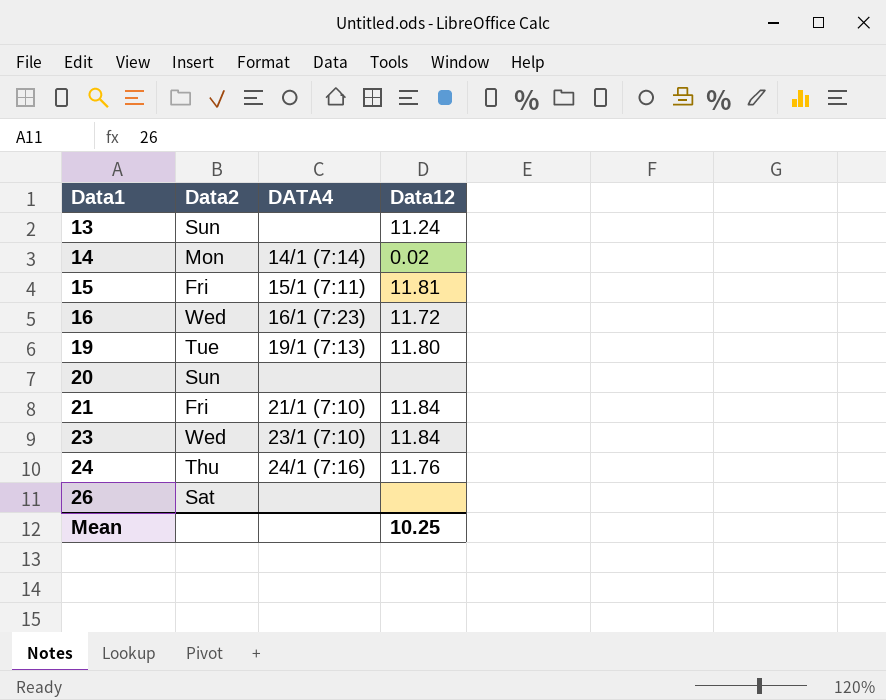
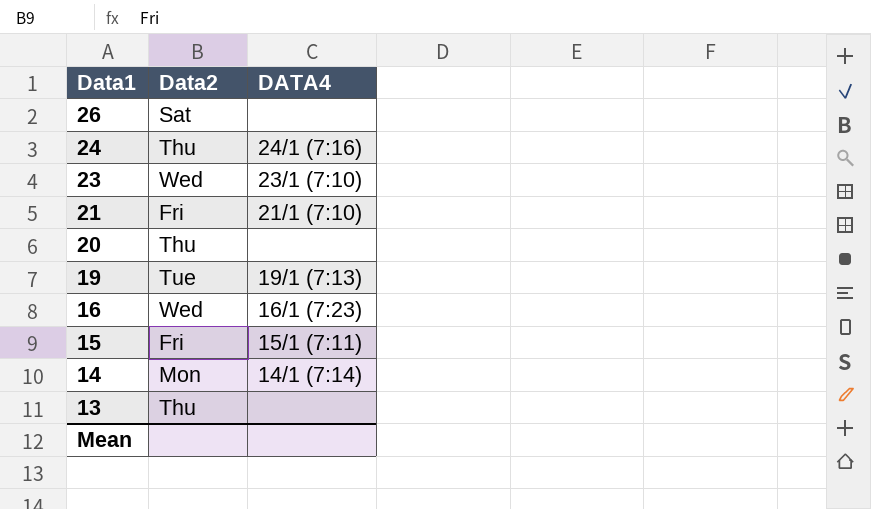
row order: Data1 ascending -> Data1 descending
column Data12 | position: 4 -> none
20 | Data2: Sun -> Thu
13 | Data2: Sun -> Thu

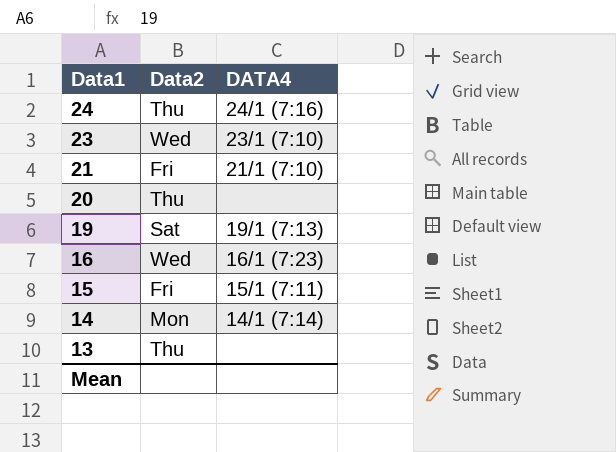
row 26: Sat | none -> none
19 | Data2: Tue -> Sat

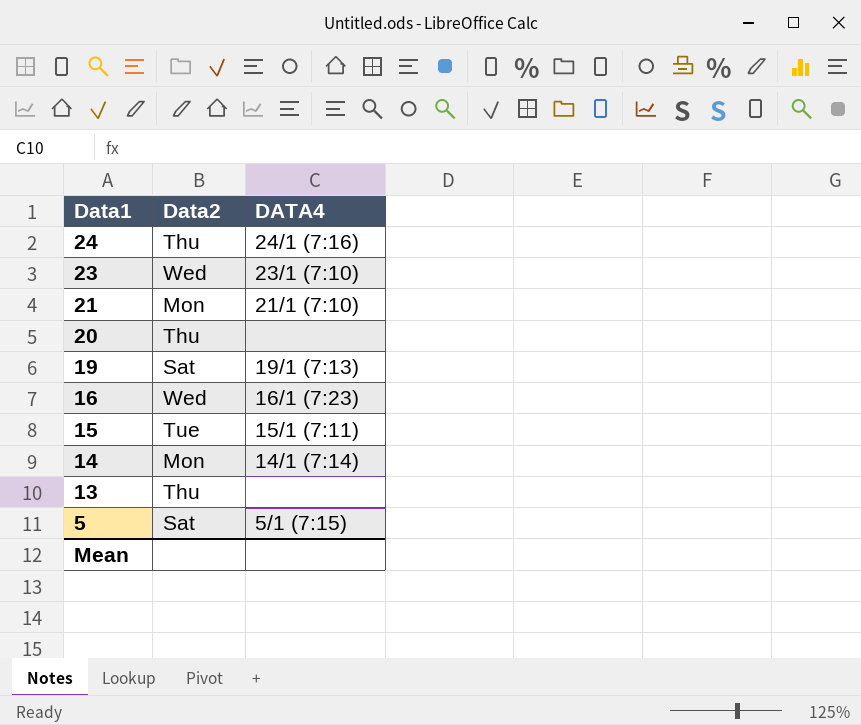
21 | Data2: Fri -> Mon
15 | Data2: Fri -> Tue
row 5: none -> Sat | 5/1 (7:15)

